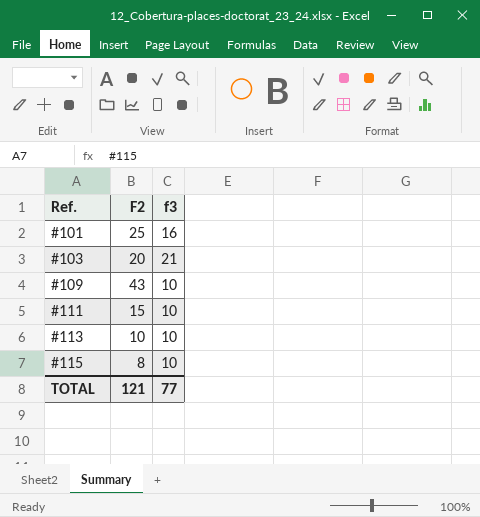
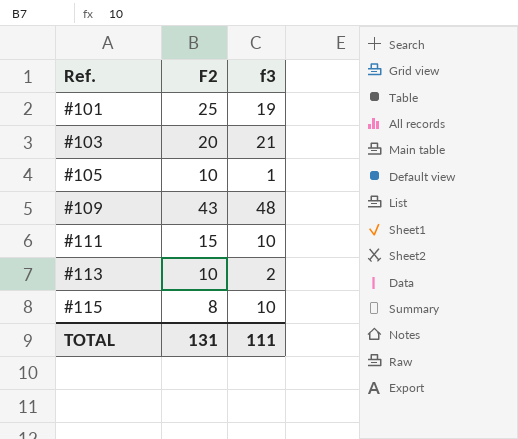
#101 | f3: 16 -> 19
row #105: none -> 10 | 1
#109 | f3: 10 -> 48
#113 | f3: 10 -> 2
TOTAL | F2: 121 -> 131
TOTAL | f3: 77 -> 111

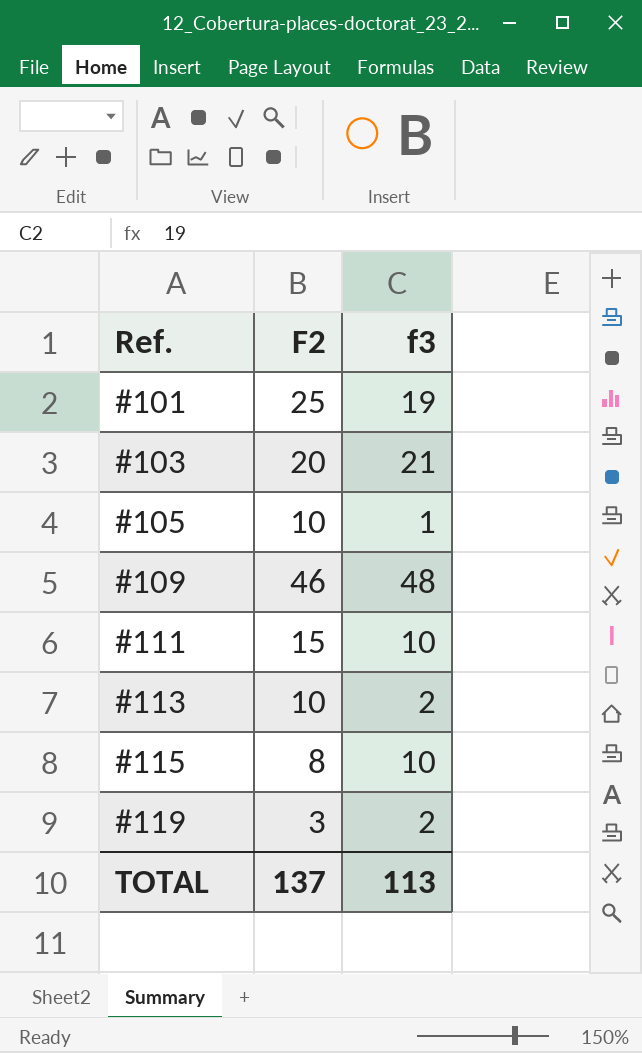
#109 | F2: 43 -> 46
row #119: none -> 3 | 2
TOTAL | F2: 131 -> 137
TOTAL | f3: 111 -> 113

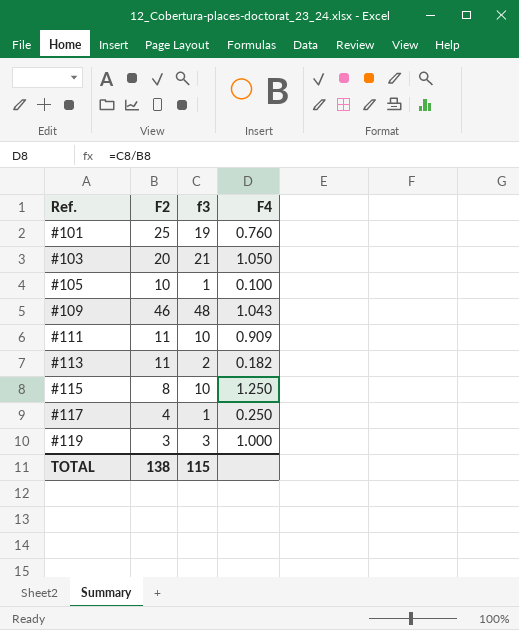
column F4 | formula: none -> [f3] / [F2]
#111 | F2: 15 -> 11
#113 | F2: 10 -> 11
row #117: none -> 4 | 1 | 0.250
#119 | f3: 2 -> 3
TOTAL | F2: 137 -> 138
TOTAL | f3: 113 -> 115

